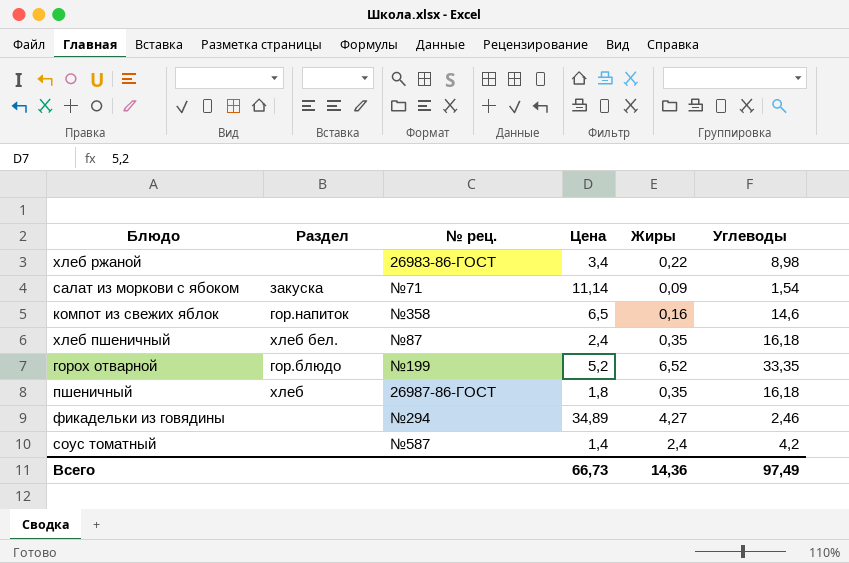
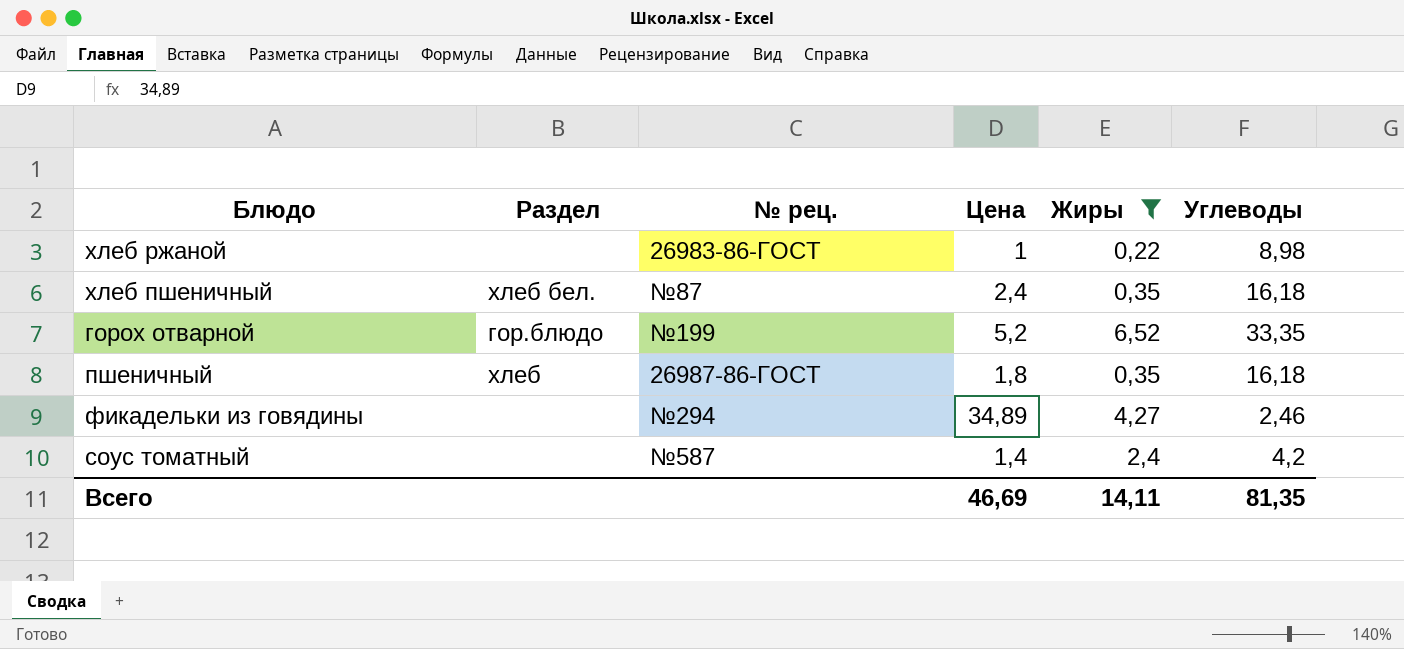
filter: none -> Жиры >= 0,22
хлеб ржаной | Цена: 3,4 -> 1
Всего | Цена: 66,73 -> 46,69
Всего | Жиры: 14,36 -> 14,11
Всего | Углеводы: 97,49 -> 81,35

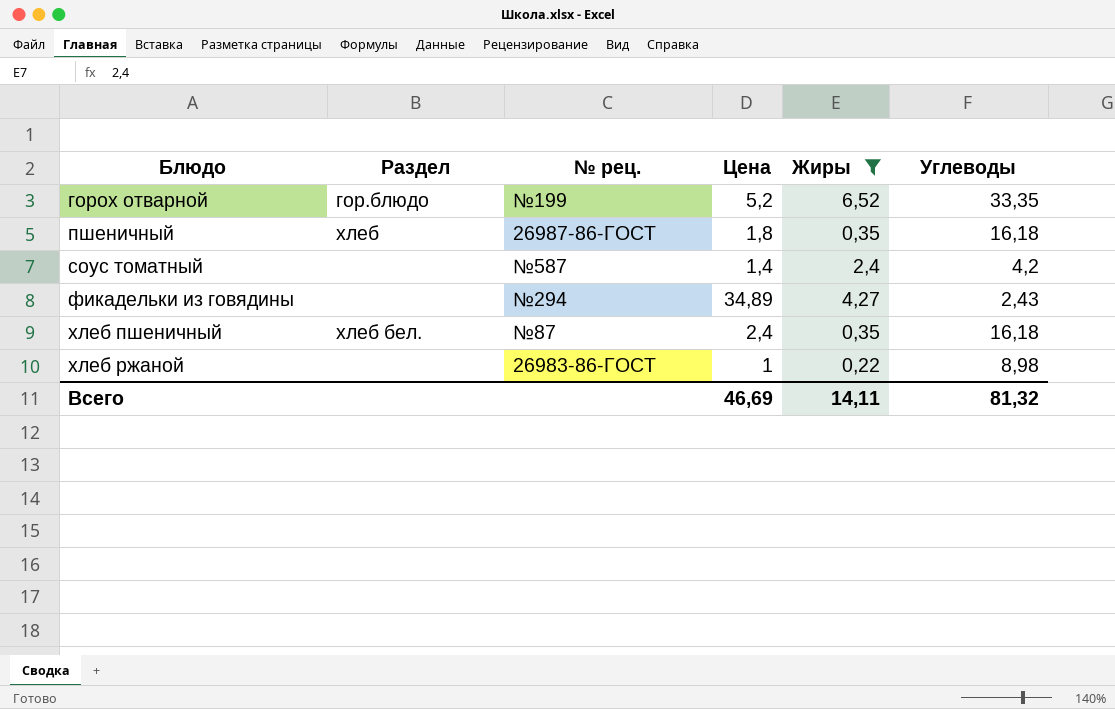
row order: none -> Блюдо ascending
фикадельки из говядины | Углеводы: 2,46 -> 2,43
Всего | Углеводы: 81,35 -> 81,32

